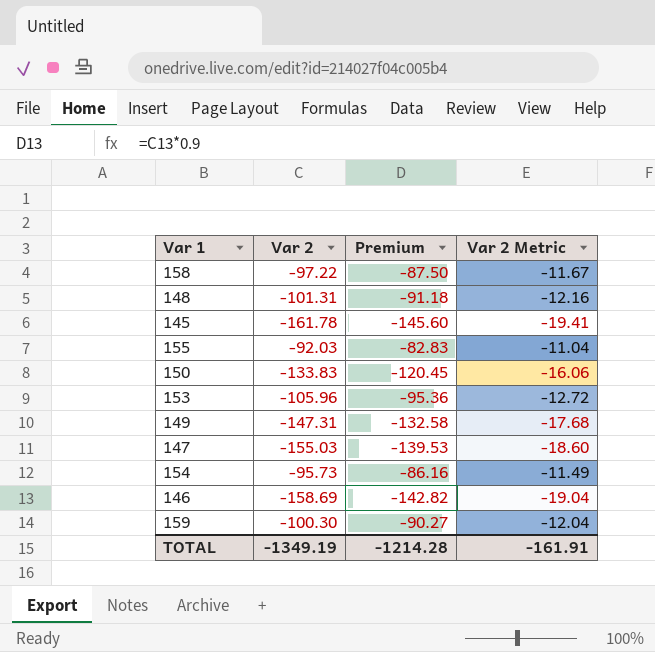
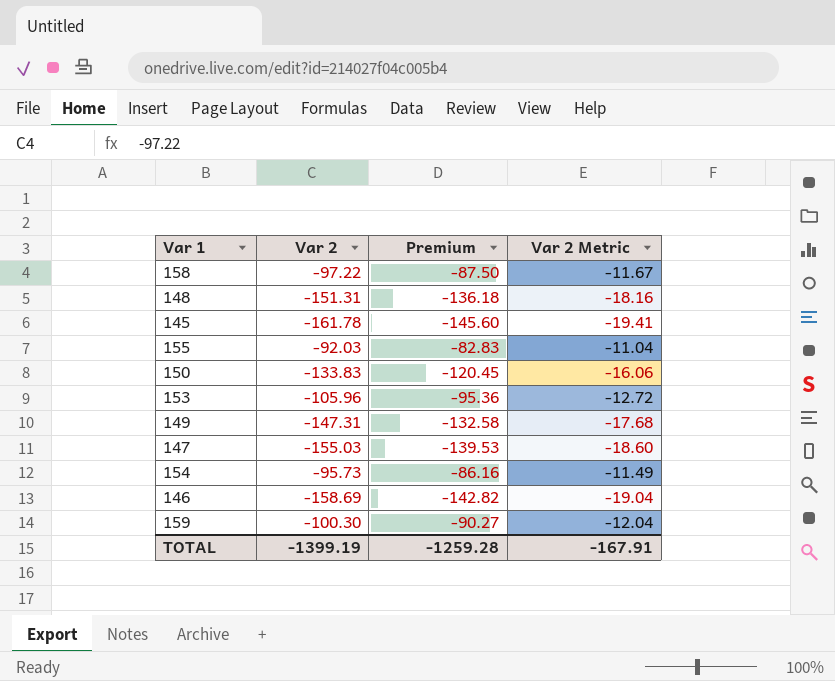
148 | Var 2: -101.31 -> -151.31
148 | Premium: -91.18 -> -136.18
148 | Var 2 Metric: -12.16 -> -18.16
TOTAL | Var 2: -1349.19 -> -1399.19
TOTAL | Premium: -1214.28 -> -1259.28
TOTAL | Var 2 Metric: -161.91 -> -167.91

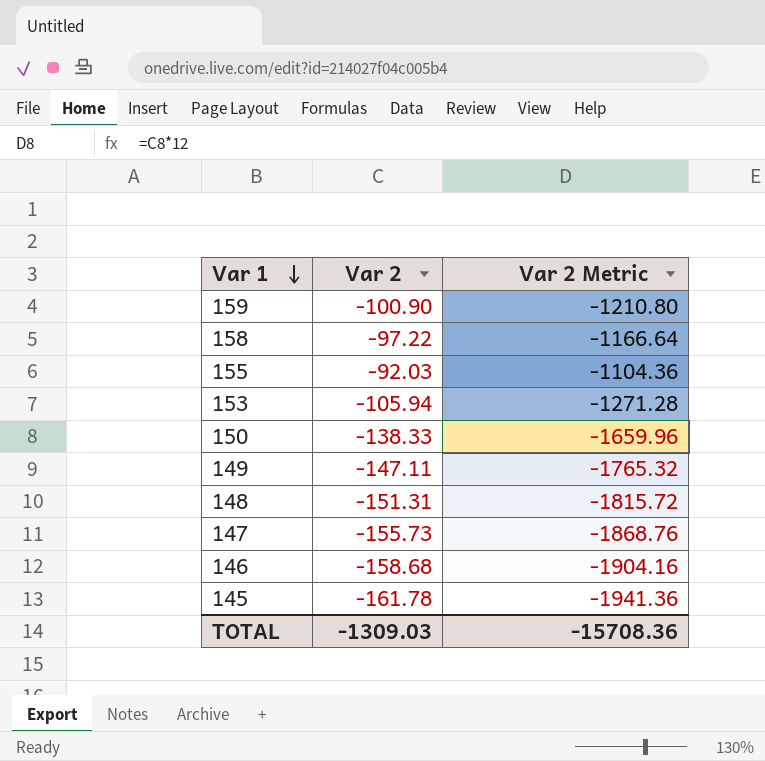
row order: none -> Var 1 descending
column Premium | formula: [Var 2] * 0.9 -> none
column Var 2 Metric | formula: [Var 2] * 0.12 -> [Var 2] * 12
row 154: -95.73 | -86.16 | -11.49 -> none
159 | Var 2: -100.30 -> -100.90
153 | Var 2: -105.96 -> -105.94
150 | Var 2: -133.83 -> -138.33
149 | Var 2: -147.31 -> -147.11
147 | Var 2: -155.03 -> -155.73
146 | Var 2: -158.69 -> -158.68
TOTAL | Var 2: -1399.19 -> -1309.03
TOTAL | Var 2 Metric: -167.91 -> -15708.36

